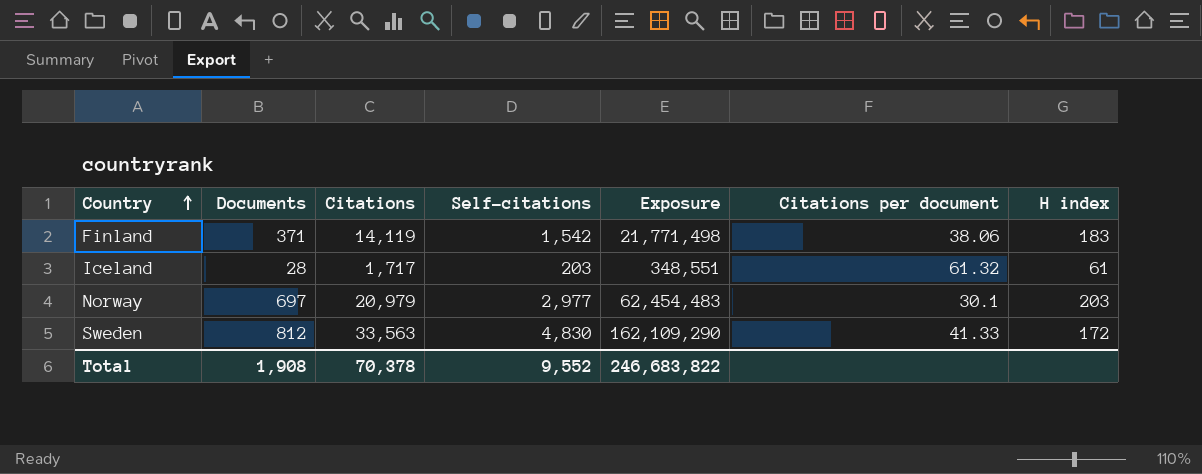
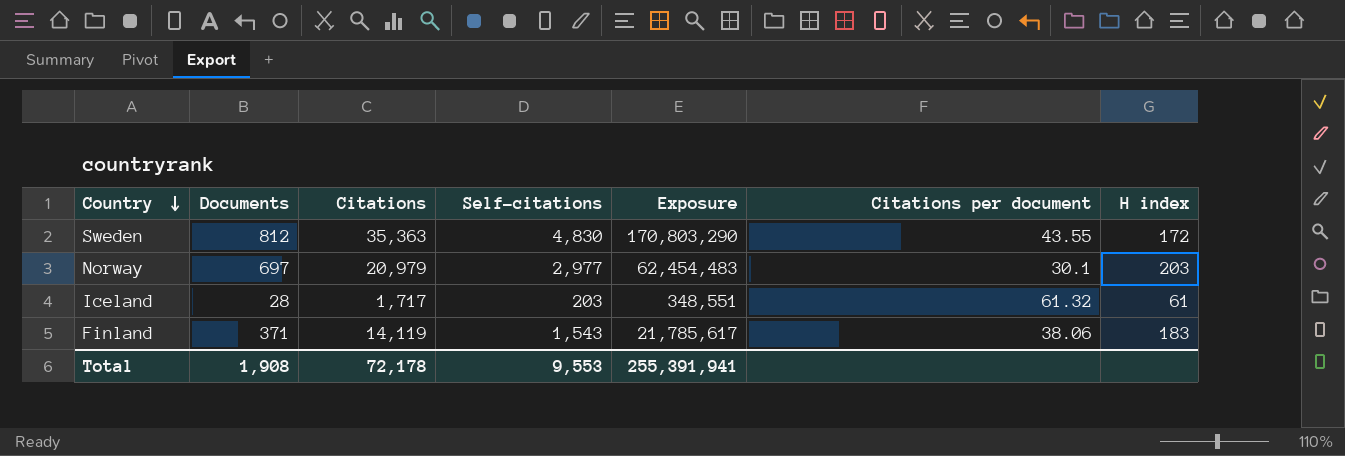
row order: Country ascending -> Country descending
Sweden | Citations: 33,563 -> 35,363
Sweden | Exposure: 162,109,290 -> 170,803,290
Sweden | Citations per document: 41.33 -> 43.55
Finland | Self-citations: 1,542 -> 1,543
Finland | Exposure: 21,771,498 -> 21,785,617
Total | Citations: 70,378 -> 72,178
Total | Self-citations: 9,552 -> 9,553
Total | Exposure: 246,683,822 -> 255,391,941

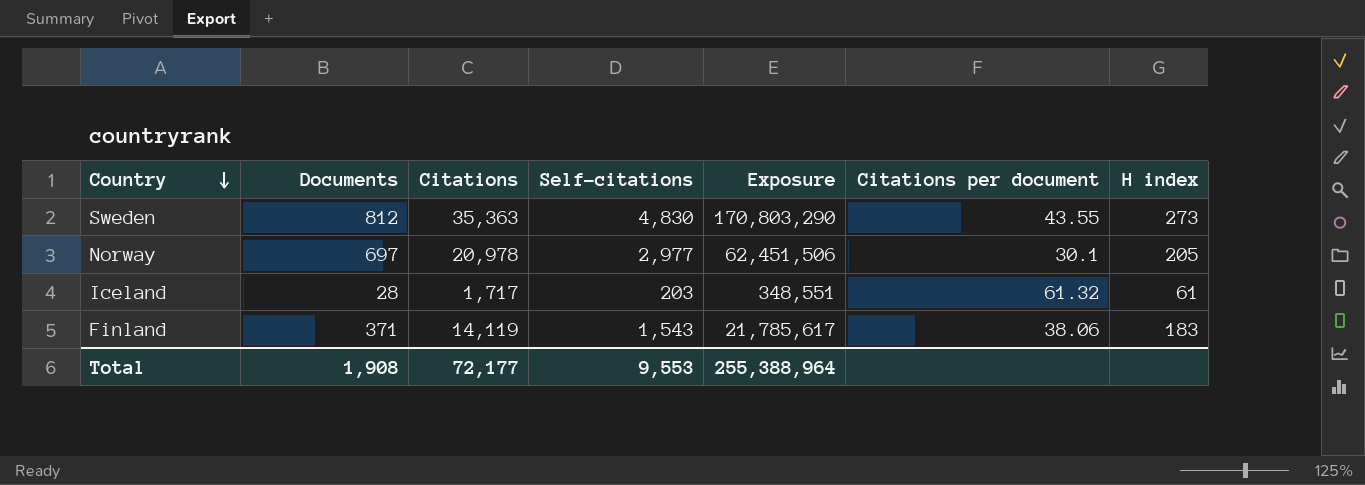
Sweden | H index: 172 -> 273
Norway | Citations: 20,979 -> 20,978
Norway | Exposure: 62,454,483 -> 62,451,506
Norway | H index: 203 -> 205
Total | Citations: 72,178 -> 72,177
Total | Exposure: 255,391,941 -> 255,388,964

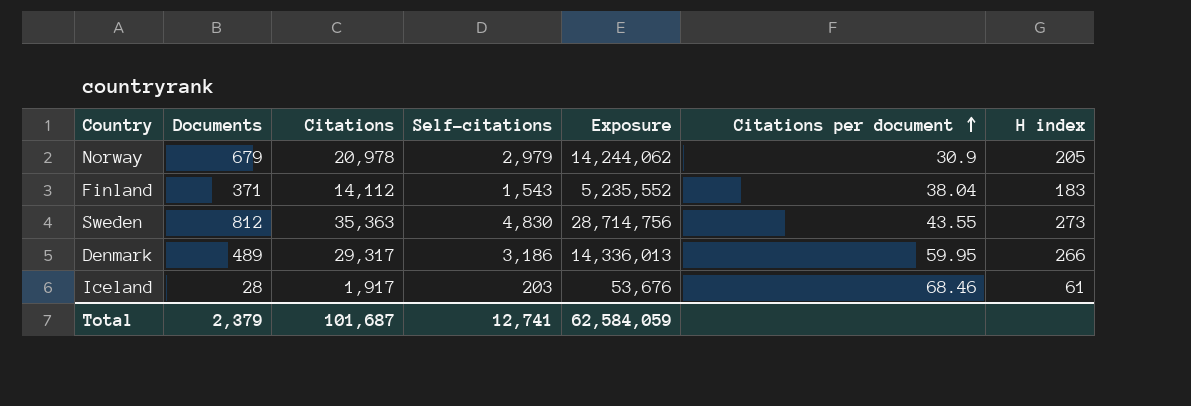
row order: Country descending -> Citations per document ascending
column Exposure | formula: [Citations] * [Self-citations] -> [Documents] * [Citations]
Norway | Documents: 697 -> 679
Norway | Self-citations: 2,977 -> 2,979
Norway | Citations per document: 30.1 -> 30.9
Finland | Citations: 14,119 -> 14,112
Finland | Citations per document: 38.06 -> 38.04
row Denmark: none -> 489 | 29,317 | 3,186 | 14,336,013 | 59.95 | 266
Iceland | Citations: 1,717 -> 1,917
Iceland | Citations per document: 61.32 -> 68.46
Total | Documents: 1,908 -> 2,379
Total | Citations: 72,177 -> 101,687
Total | Self-citations: 9,553 -> 12,741
Total | Exposure: 255,388,964 -> 62,584,059

